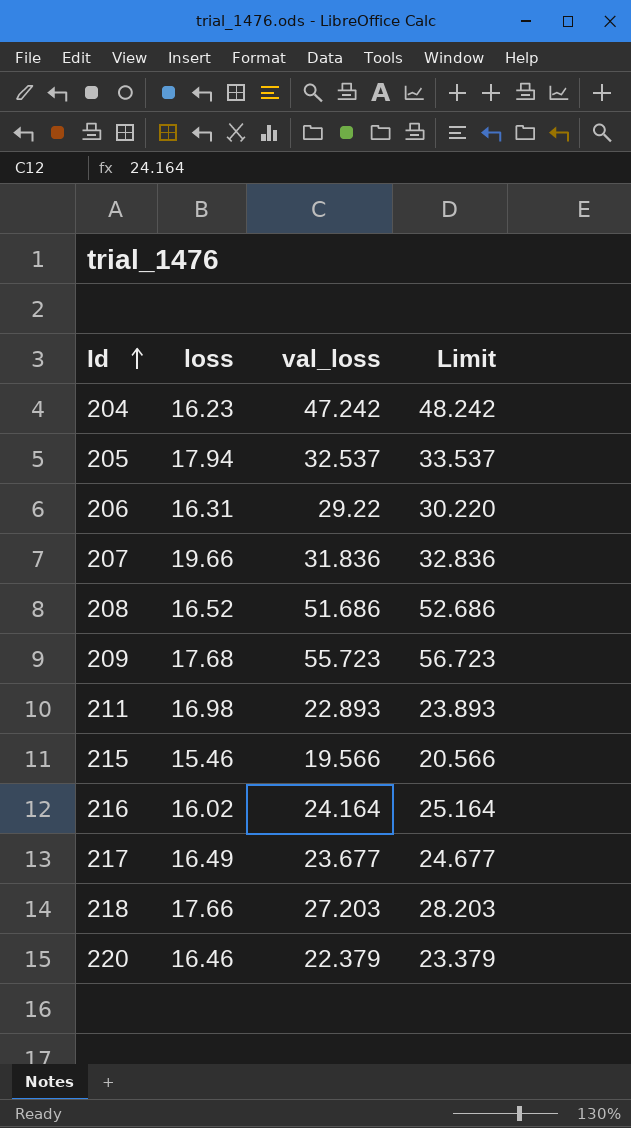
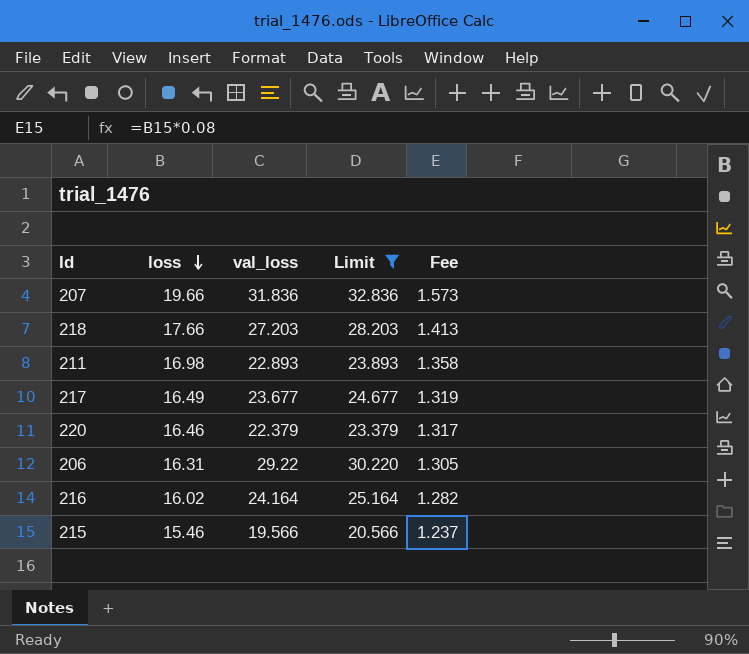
filter: none -> Limit <= 32.836
row order: Id ascending -> loss descending
column Fee | formula: none -> [loss] * 0.08

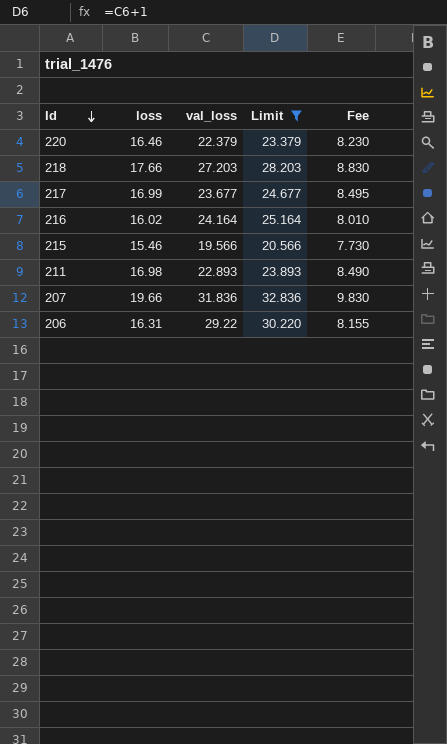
row order: loss descending -> Id descending
column Fee | formula: [loss] * 0.08 -> [loss] * 0.5
217 | loss: 16.49 -> 16.99

